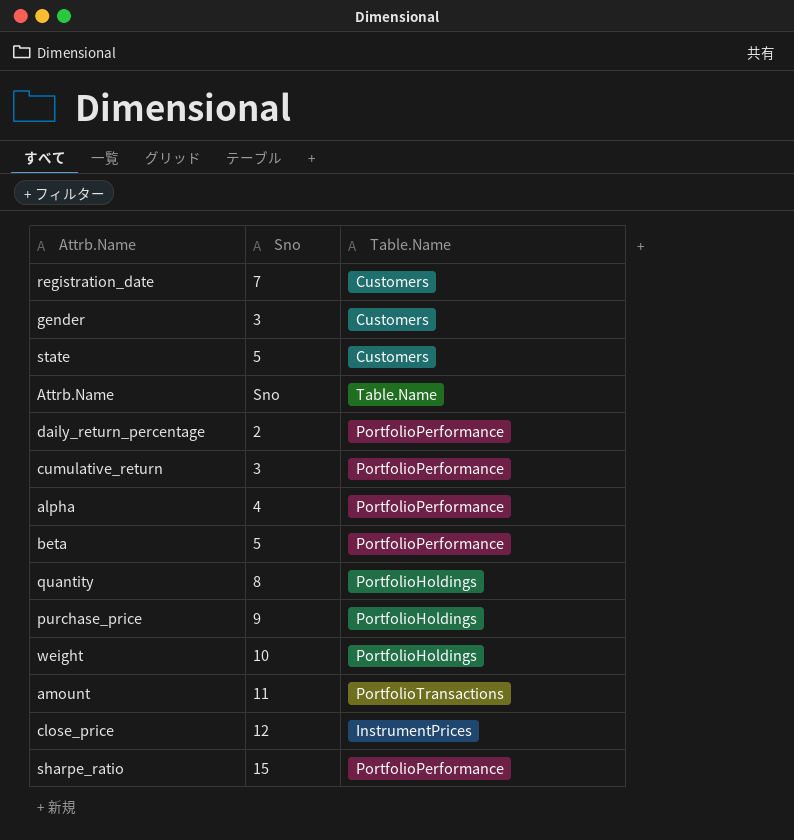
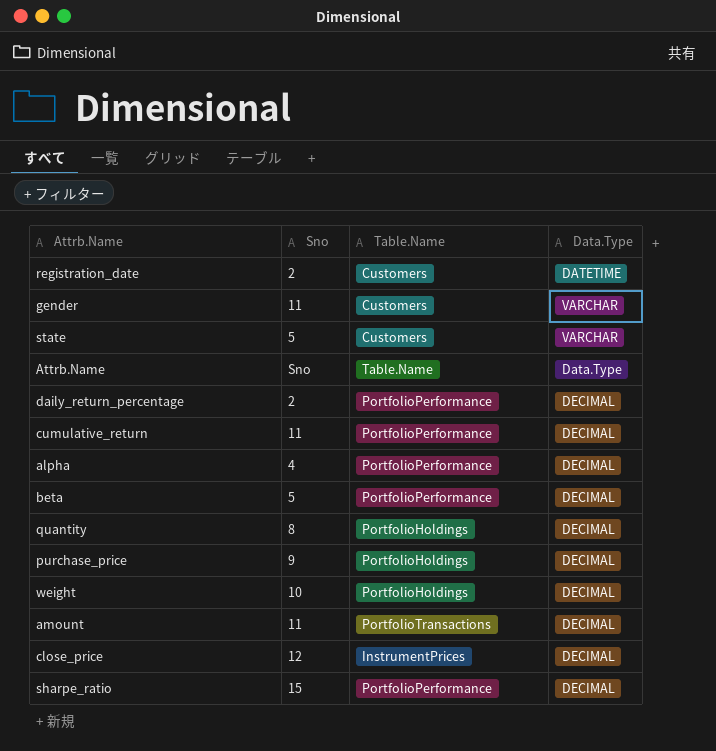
column Data.Type | position: none -> 4
registration_date | Sno: 7 -> 2
gender | Sno: 3 -> 11
cumulative_return | Sno: 3 -> 11

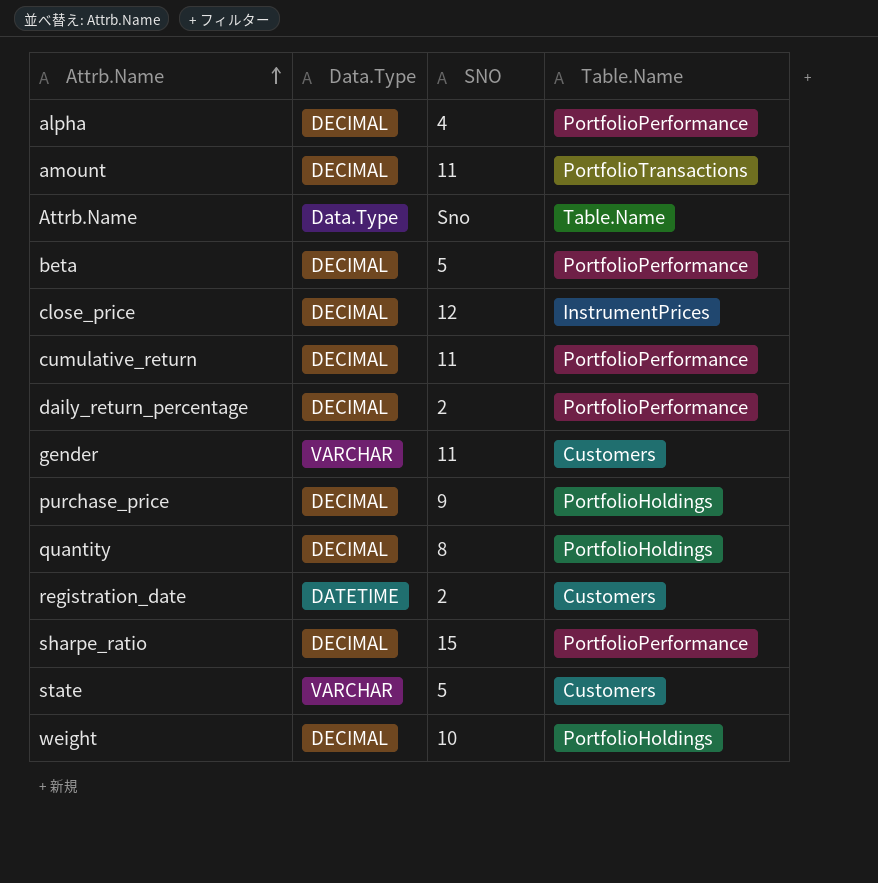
row order: none -> Attrb.Name ascending
column Data.Type | position: 4 -> 2
column name: Sno -> SNO

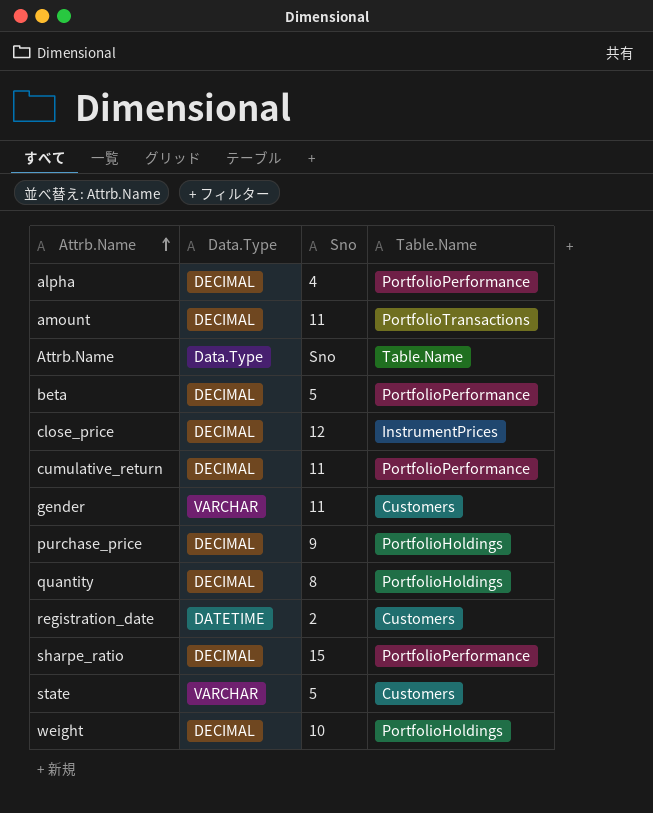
column name: SNO -> Sno
row daily_return_percentage: DECIMAL | 2 | PortfolioPerformance -> none

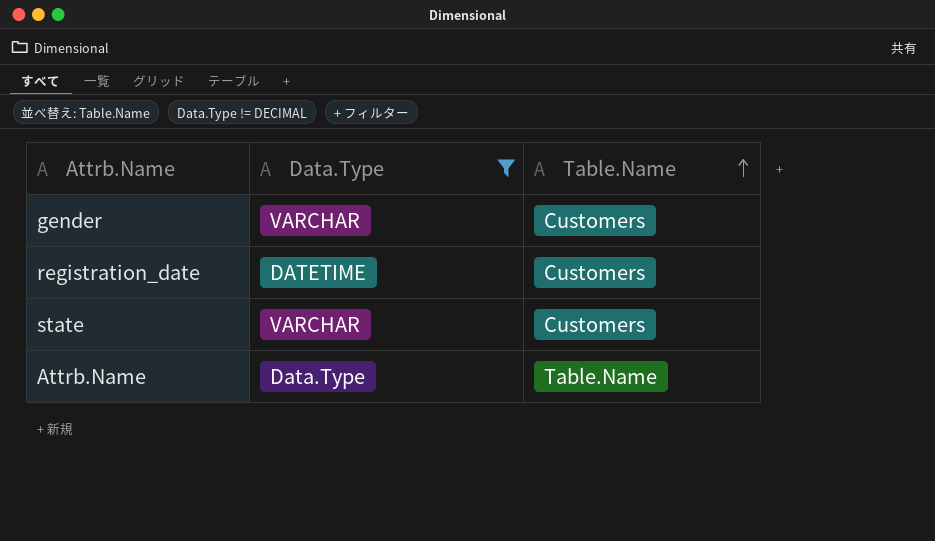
filter: none -> Data.Type != DECIMAL
row order: Attrb.Name ascending -> Table.Name ascending
column Sno | position: 3 -> none

